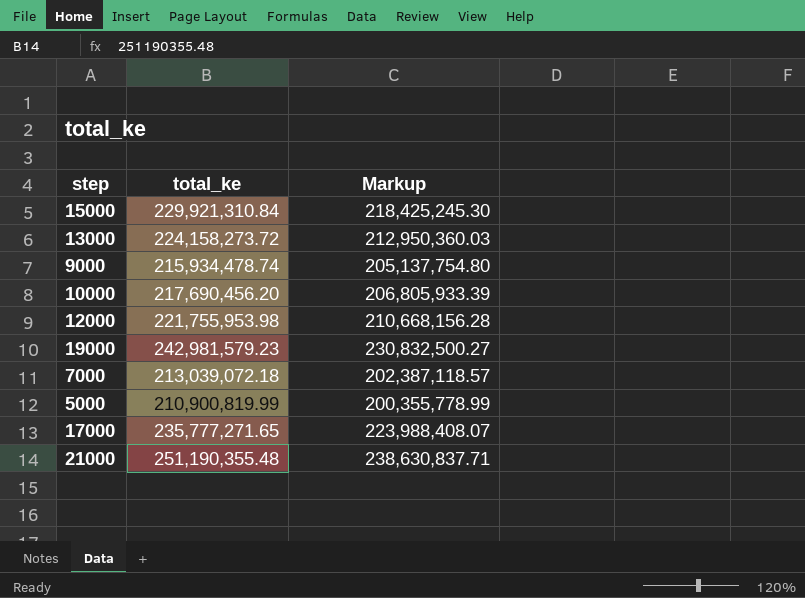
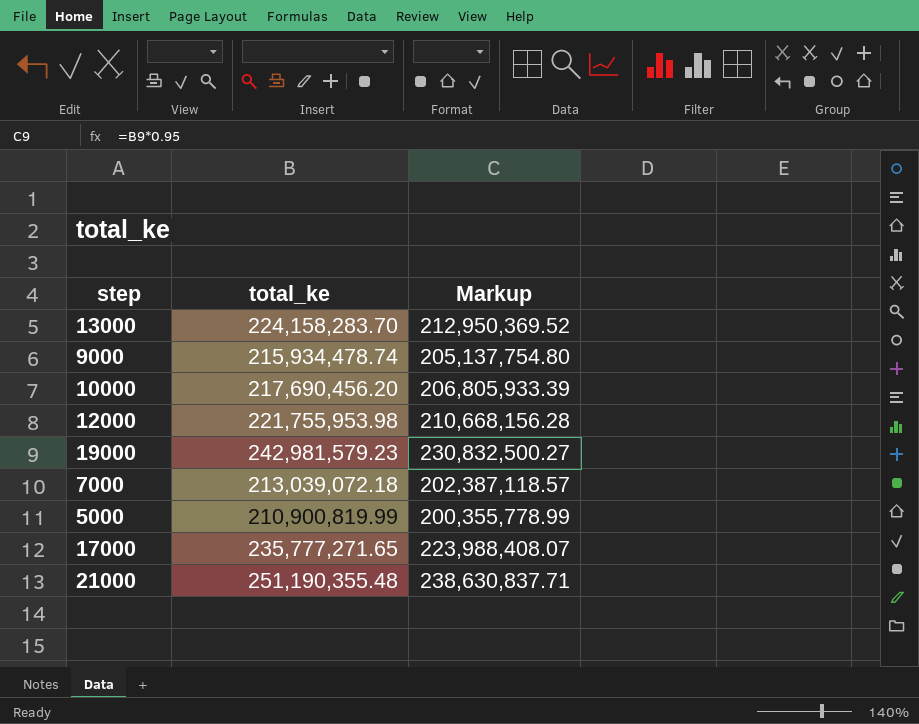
row 15000: 229,921,310.84 | 218,425,245.30 -> none
13000 | total_ke: 224,158,273.72 -> 224,158,283.70
13000 | Markup: 212,950,360.03 -> 212,950,369.52

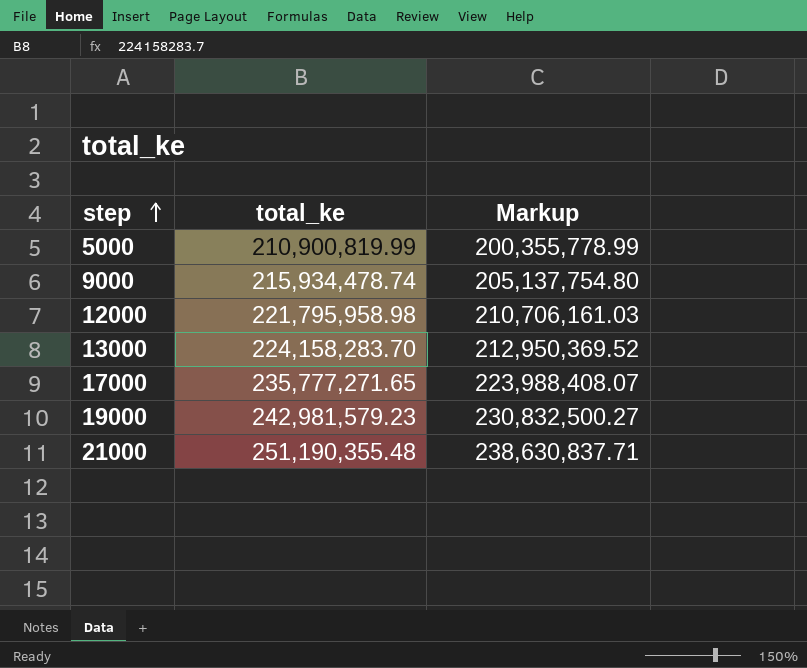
row order: none -> step ascending
row 10000: 217,690,456.20 | 206,805,933.39 -> none
row 7000: 213,039,072.18 | 202,387,118.57 -> none
12000 | total_ke: 221,755,953.98 -> 221,795,958.98
12000 | Markup: 210,668,156.28 -> 210,706,161.03

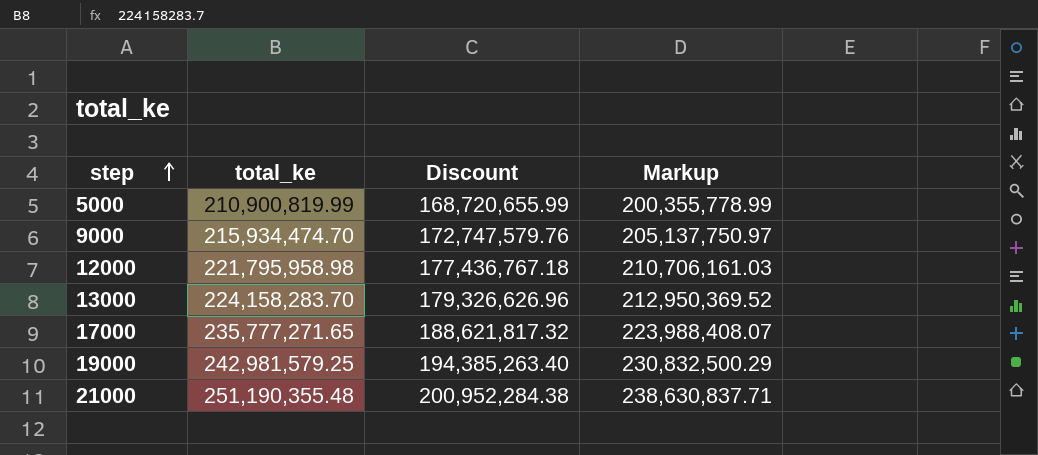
column Discount | formula: none -> [total_ke] * 0.8
9000 | total_ke: 215,934,478.74 -> 215,934,474.70
9000 | Markup: 205,137,754.80 -> 205,137,750.97
19000 | total_ke: 242,981,579.23 -> 242,981,579.25
19000 | Markup: 230,832,500.27 -> 230,832,500.29

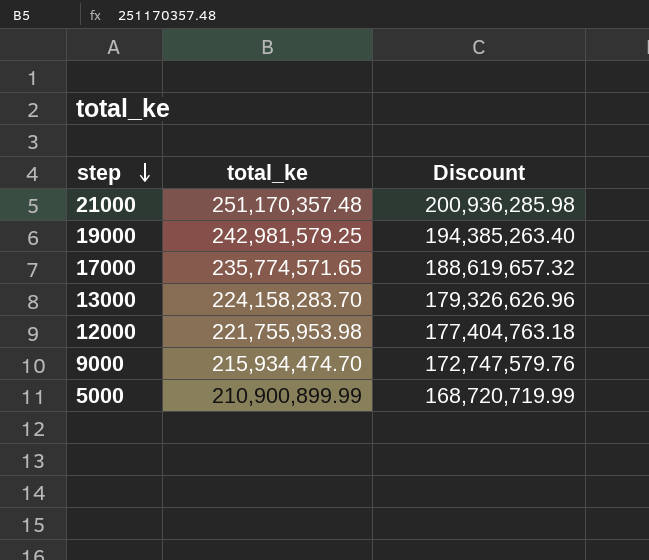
row order: step ascending -> step descending
column Markup | formula: [total_ke] * 0.95 -> none
21000 | total_ke: 251,190,355.48 -> 251,170,357.48
21000 | Discount: 200,952,284.38 -> 200,936,285.98
17000 | total_ke: 235,777,271.65 -> 235,774,571.65
17000 | Discount: 188,621,817.32 -> 188,619,657.32
12000 | total_ke: 221,795,958.98 -> 221,755,953.98
12000 | Discount: 177,436,767.18 -> 177,404,763.18
5000 | total_ke: 210,900,819.99 -> 210,900,899.99
5000 | Discount: 168,720,655.99 -> 168,720,719.99

